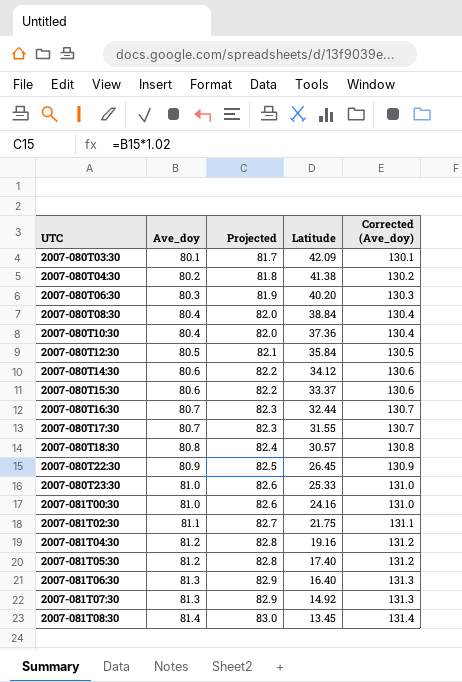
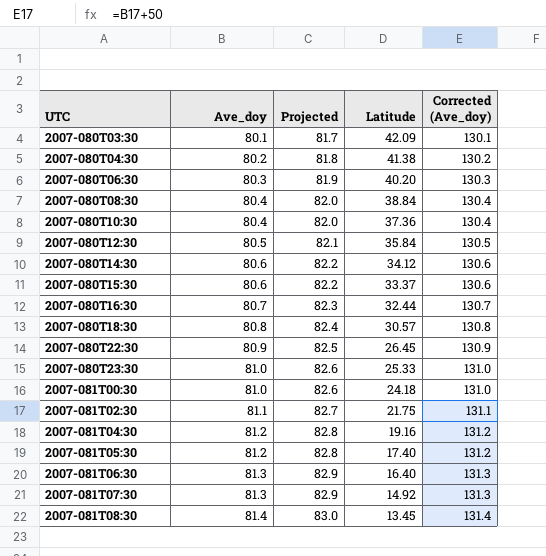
row 2007-080T17:30: 80.7 | 82.3 | 31.55 | 130.7 -> none
2007-081T00:30 | Latitude: 24.16 -> 24.18

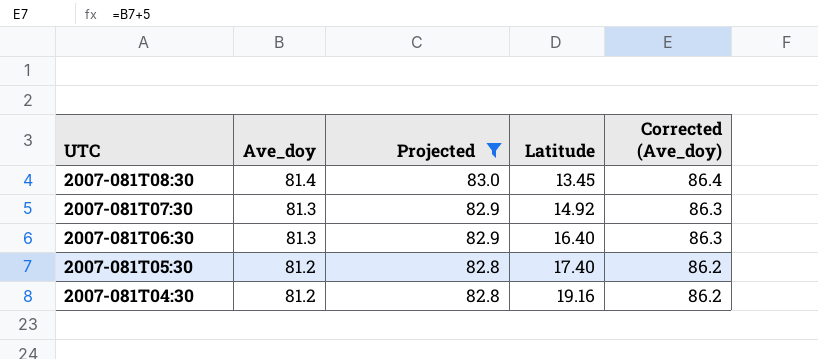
filter: none -> Projected >= 82.8
row order: UTC ascending -> UTC descending
column Corrected (Ave_doy) | formula: [Ave_doy] + 50 -> [Ave_doy] + 5

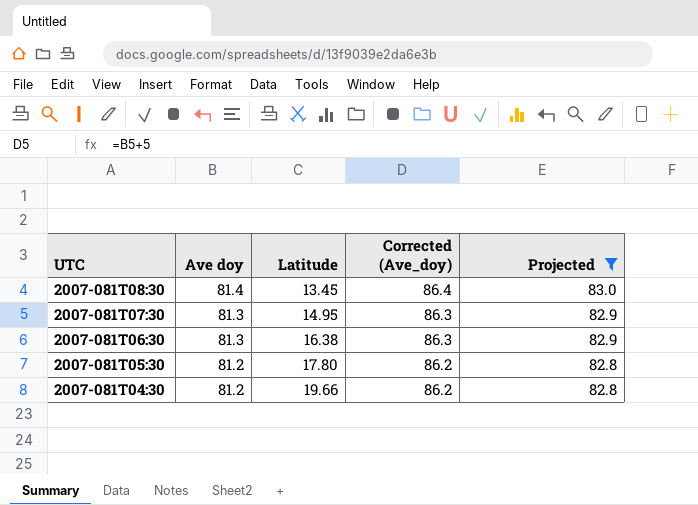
column name: Ave_doy -> Ave doy
column Projected | position: 3 -> 5
2007-081T07:30 | Latitude: 14.92 -> 14.95
2007-081T06:30 | Latitude: 16.40 -> 16.38
2007-081T05:30 | Latitude: 17.40 -> 17.80
2007-081T04:30 | Latitude: 19.16 -> 19.66

